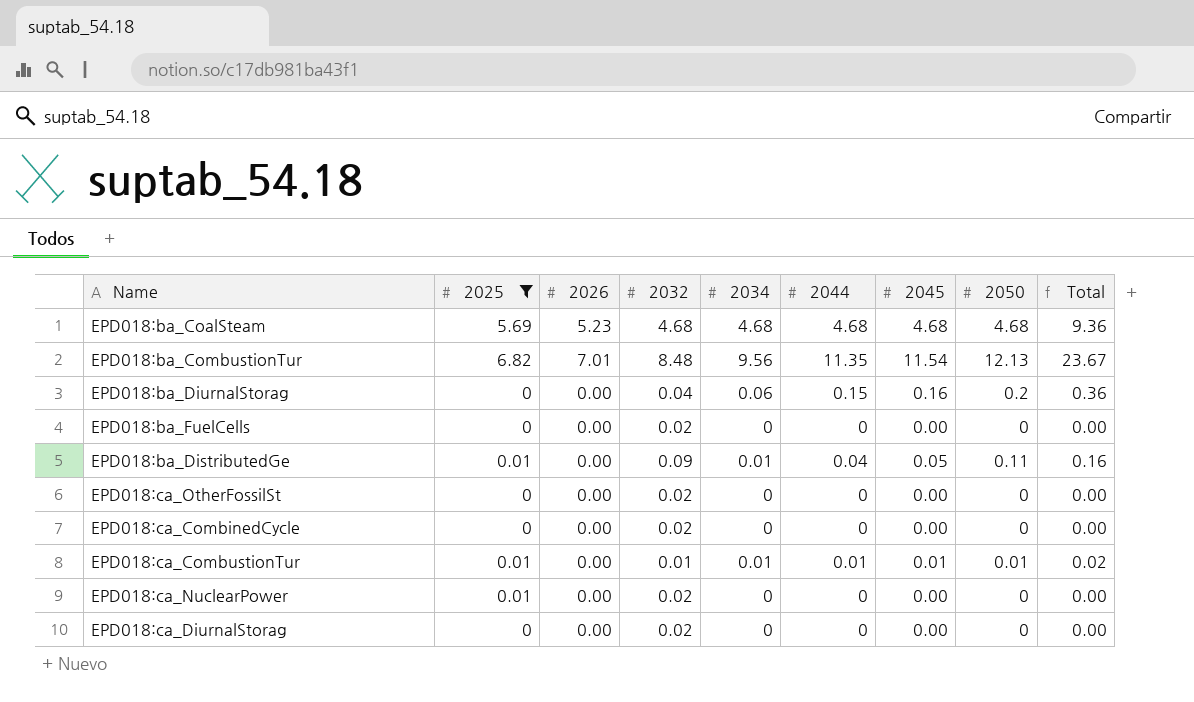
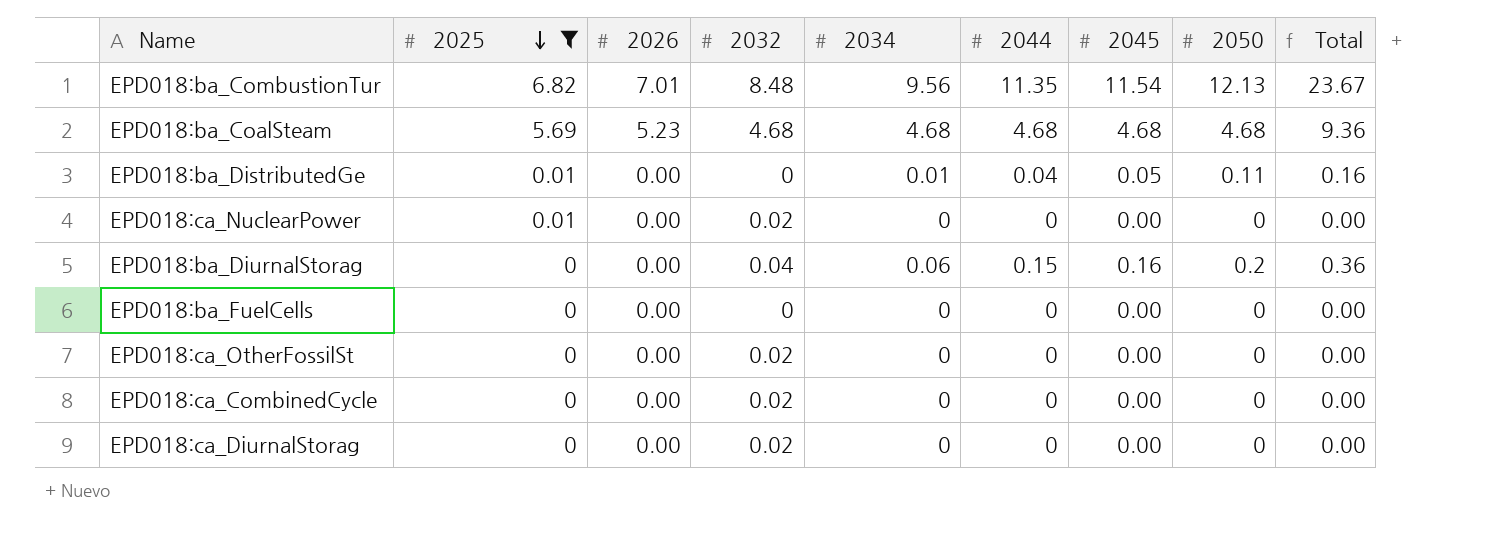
row order: none -> 2025 descending
row EPD018:ca_CombustionTur: 0.01 | 0.00 | 0.01 | 0.01 | 0.01 | 0.01 | 0.01 | 0.02 -> none
EPD018:ba_DistributedGe | 2032: 0.09 -> 0
EPD018:ba_FuelCells | 2032: 0.02 -> 0

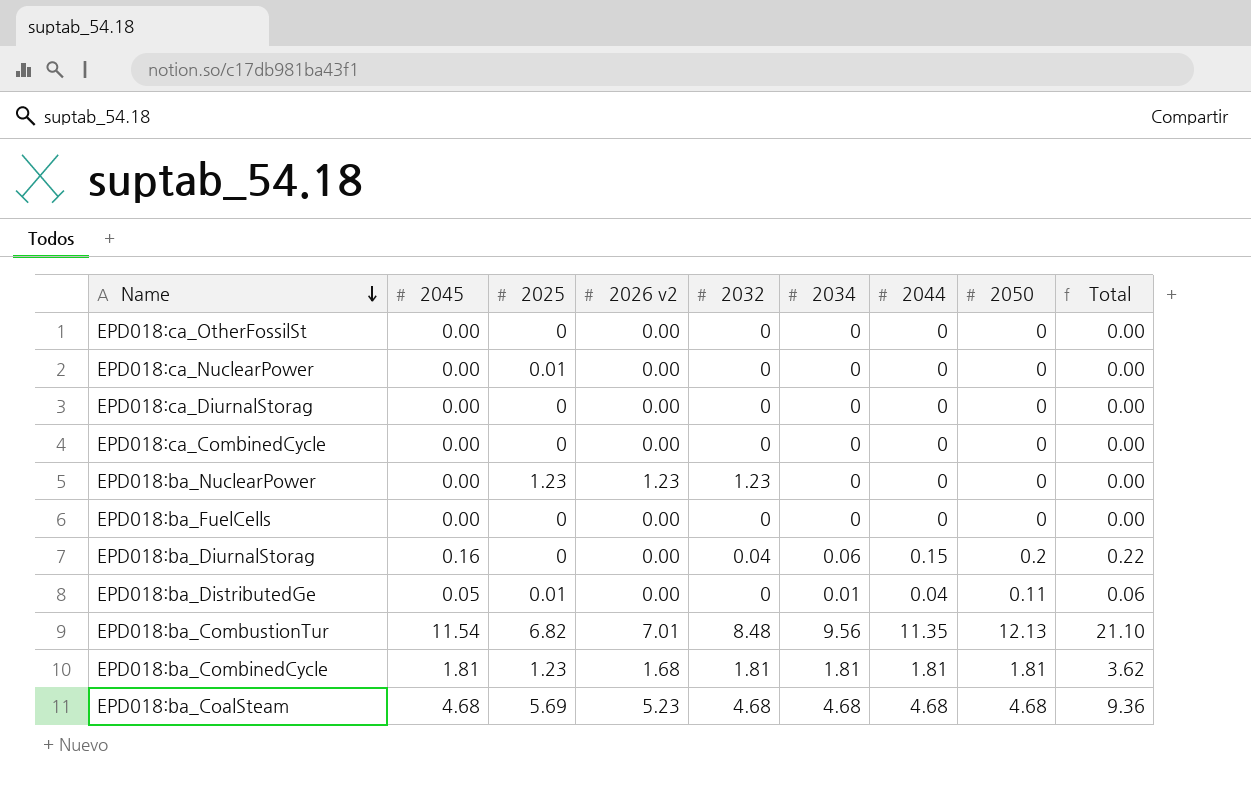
filter: 2025 != 1.23 -> none
row order: 2025 descending -> Name descending
column 2045 | position: 7 -> 2
column name: 2026 -> 2026 v2
column Total | formula: [2045] + [2050] -> [2045] + [2034]
EPD018:ca_OtherFossilSt | 2032: 0.02 -> 0
EPD018:ca_NuclearPower | 2032: 0.02 -> 0
EPD018:ca_DiurnalStorag | 2032: 0.02 -> 0
EPD018:ca_CombinedCycle | 2032: 0.02 -> 0

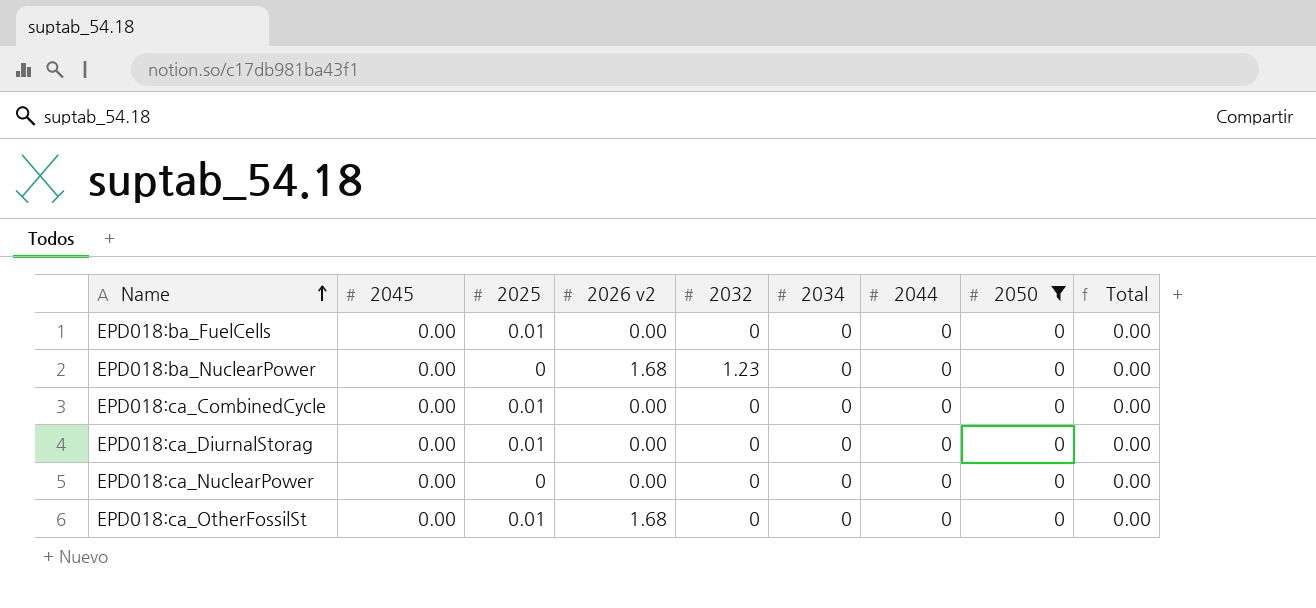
filter: none -> 2050 = 0
row order: Name descending -> Name ascending
EPD018:ba_FuelCells | 2025: 0 -> 0.01
EPD018:ba_NuclearPower | 2025: 1.23 -> 0
EPD018:ba_NuclearPower | 2026 v2: 1.23 -> 1.68
EPD018:ca_CombinedCycle | 2025: 0 -> 0.01
EPD018:ca_DiurnalStorag | 2025: 0 -> 0.01
EPD018:ca_NuclearPower | 2025: 0.01 -> 0
EPD018:ca_OtherFossilSt | 2025: 0 -> 0.01
EPD018:ca_OtherFossilSt | 2026 v2: 0.00 -> 1.68

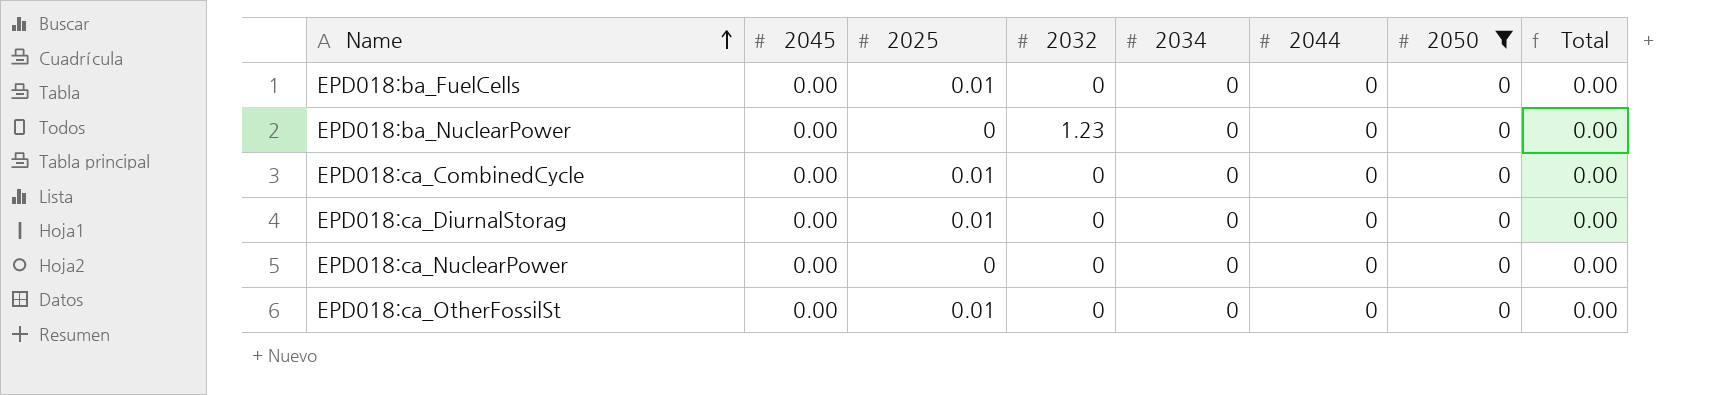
column 2026 v2 | position: 4 -> none

